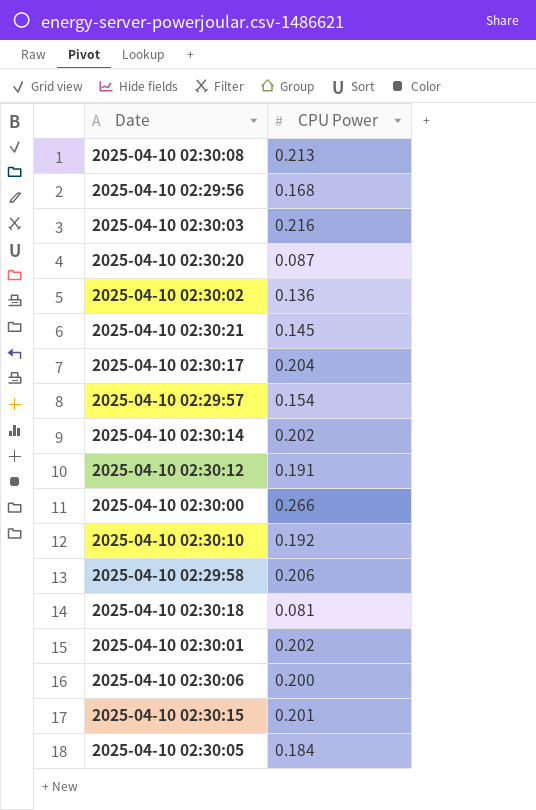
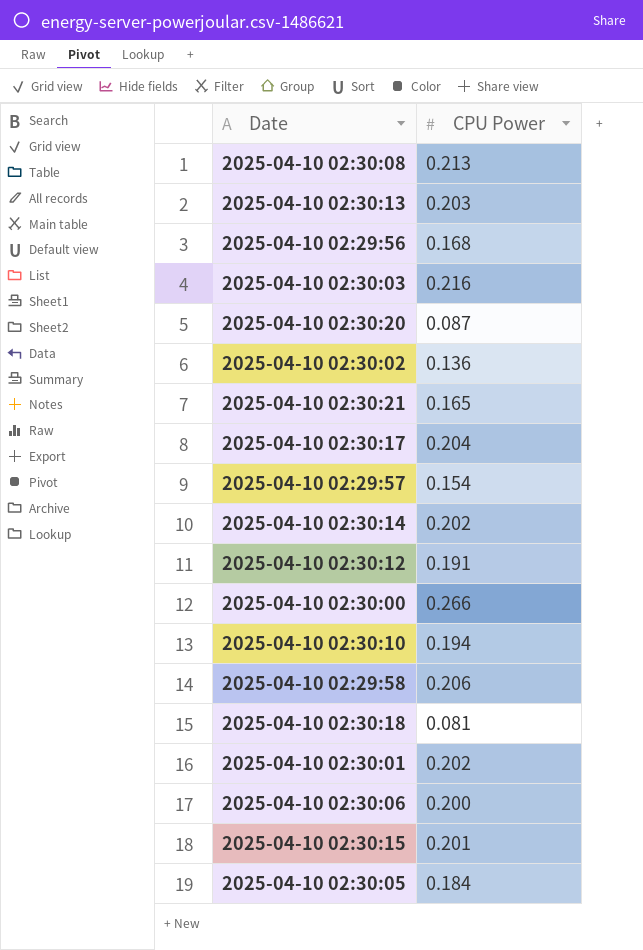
row 2025-04-10 02:30:13: none -> 0.203
2025-04-10 02:30:21 | CPU Power: 0.145 -> 0.165
2025-04-10 02:30:10 | CPU Power: 0.192 -> 0.194

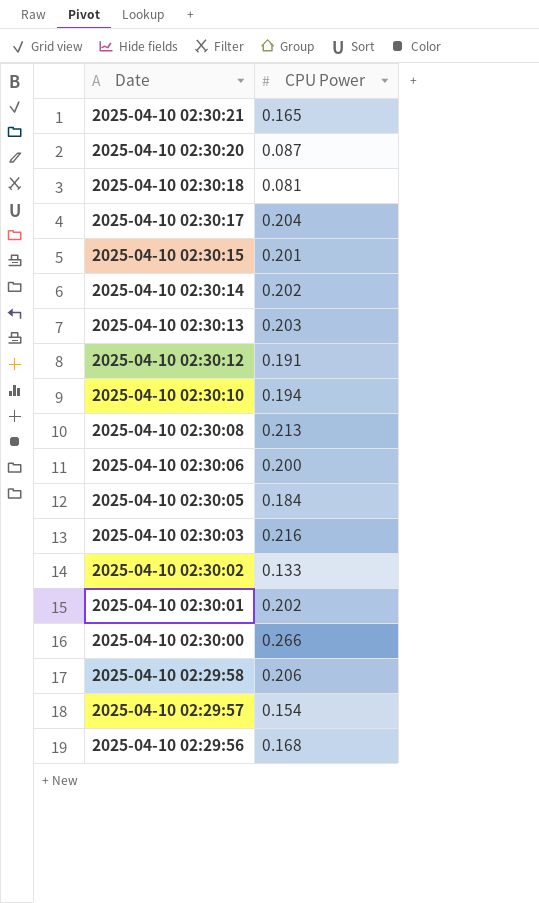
row order: none -> Date descending
2025-04-10 02:30:02 | CPU Power: 0.136 -> 0.133

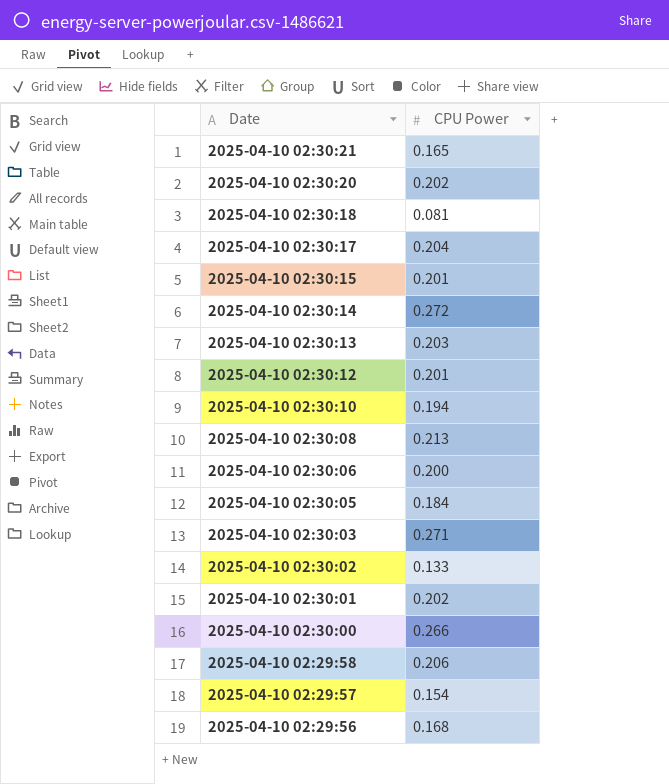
2025-04-10 02:30:20 | CPU Power: 0.087 -> 0.202
2025-04-10 02:30:14 | CPU Power: 0.202 -> 0.272
2025-04-10 02:30:12 | CPU Power: 0.191 -> 0.201
2025-04-10 02:30:03 | CPU Power: 0.216 -> 0.271

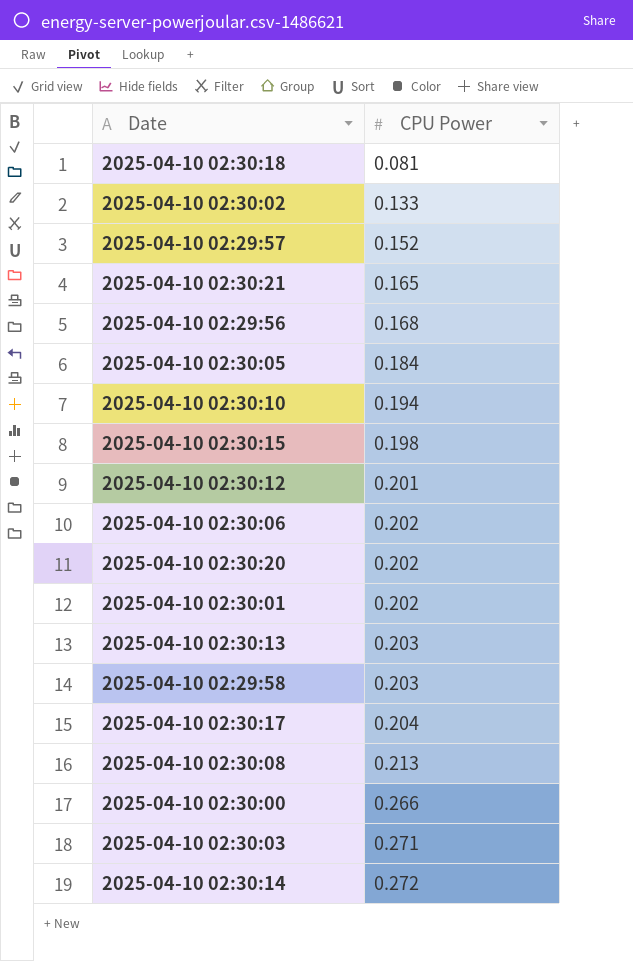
row order: Date descending -> CPU Power ascending
2025-04-10 02:29:57 | CPU Power: 0.154 -> 0.152
2025-04-10 02:30:15 | CPU Power: 0.201 -> 0.198
2025-04-10 02:30:06 | CPU Power: 0.200 -> 0.202
2025-04-10 02:29:58 | CPU Power: 0.206 -> 0.203

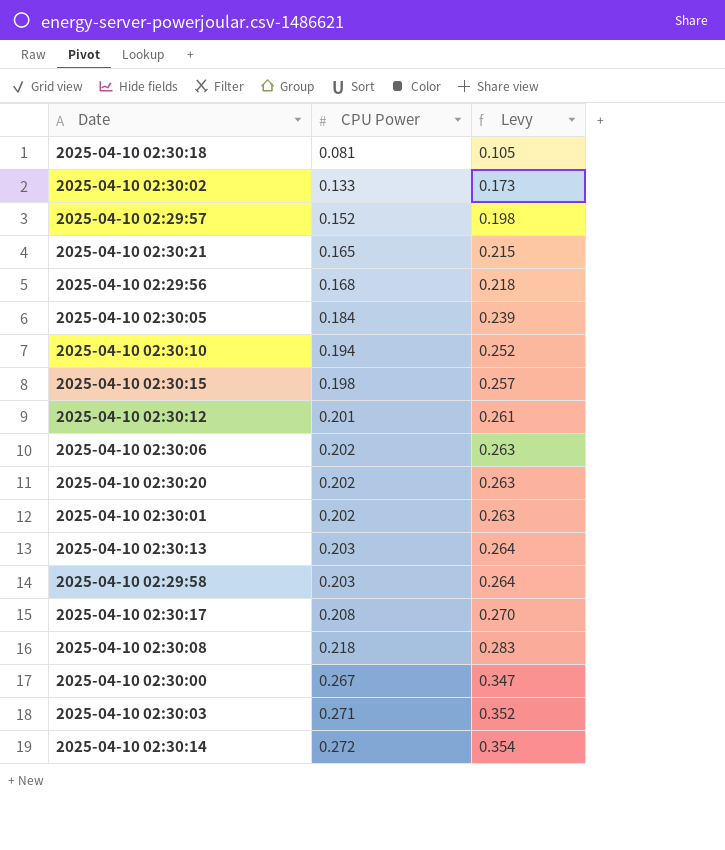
column Levy | formula: none -> [CPU Power] * 1.3
2025-04-10 02:30:17 | CPU Power: 0.204 -> 0.208
2025-04-10 02:30:08 | CPU Power: 0.213 -> 0.218
2025-04-10 02:30:00 | CPU Power: 0.266 -> 0.267

